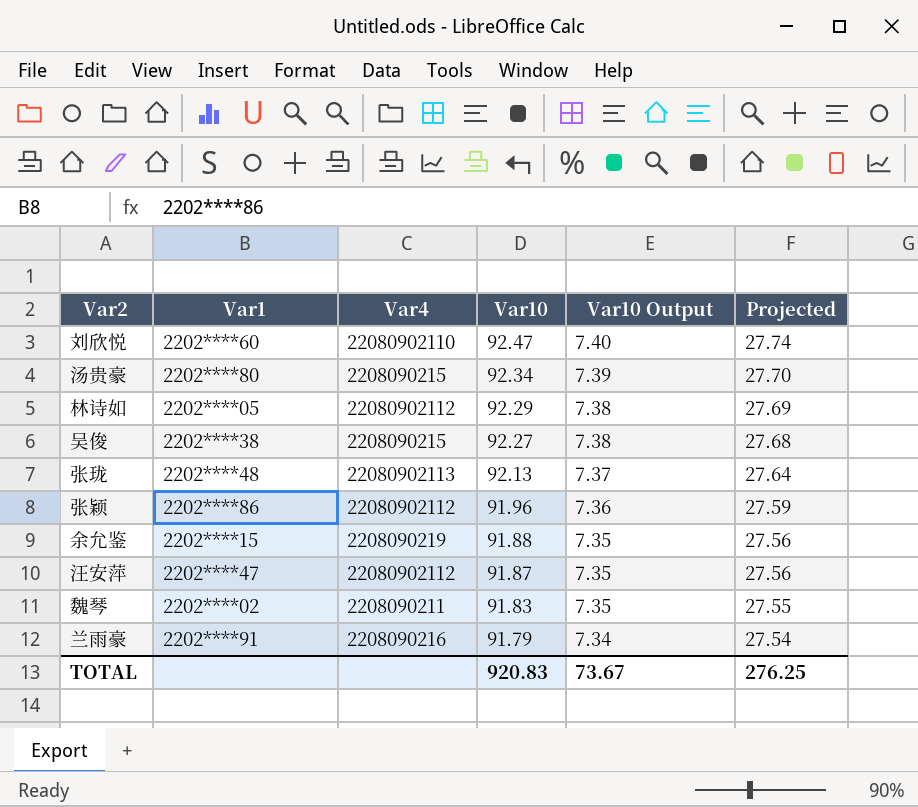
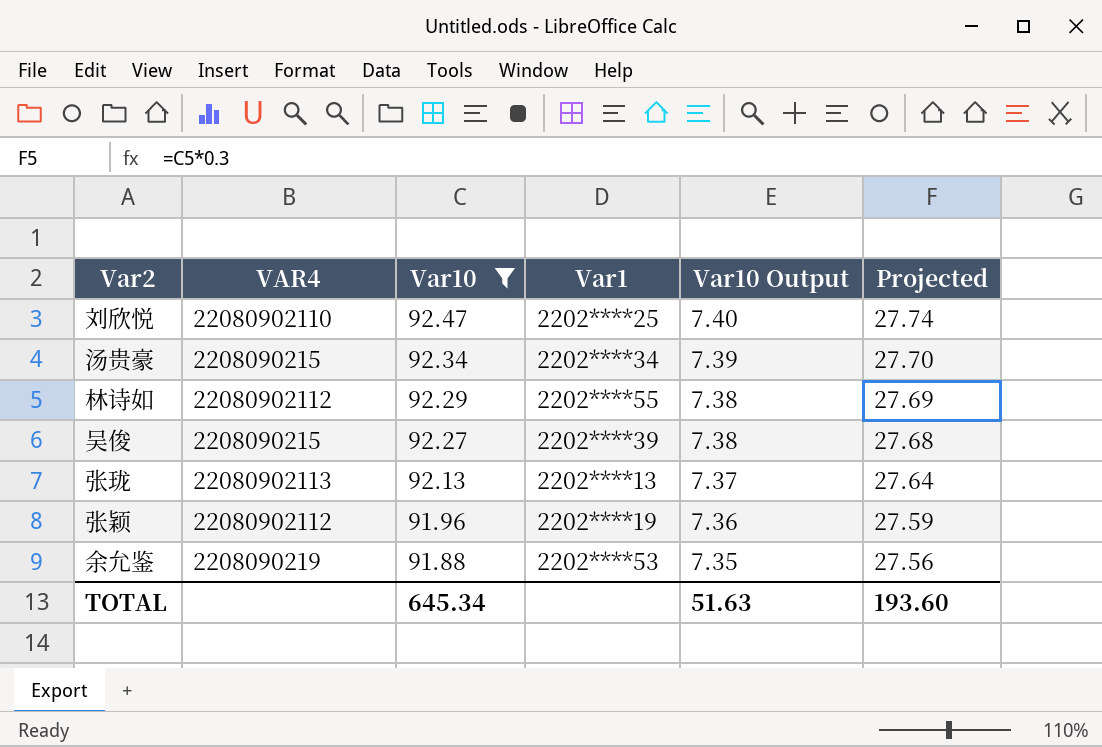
filter: none -> Var10 >= 91.88
column name: Var4 -> VAR4
column Var1 | position: 2 -> 4
刘欣悦 | Var1: 2202****60 -> 2202****25
汤贵豪 | Var1: 2202****80 -> 2202****34
林诗如 | Var1: 2202****05 -> 2202****55
吴俊 | Var1: 2202****38 -> 2202****39
张珑 | Var1: 2202****48 -> 2202****13
张颖 | Var1: 2202****86 -> 2202****19
余允鉴 | Var1: 2202****15 -> 2202****53
TOTAL | Var10: 920.83 -> 645.34
TOTAL | Var10 Output: 73.67 -> 51.63
TOTAL | Projected: 276.25 -> 193.60

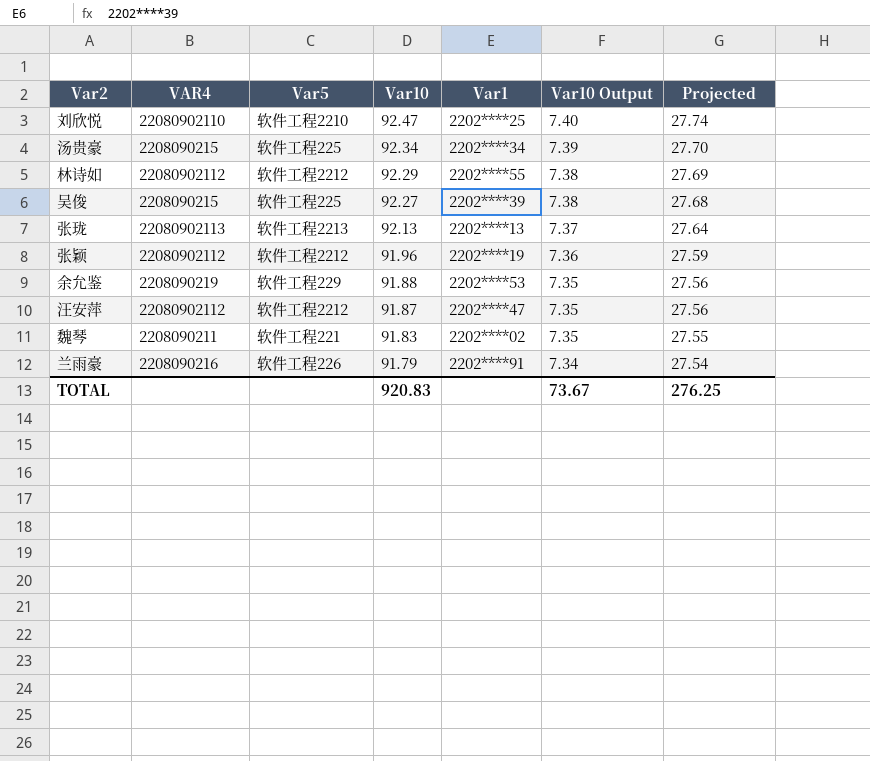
filter: Var10 >= 91.88 -> none
column Var5 | position: none -> 3
TOTAL | Var10: 645.34 -> 920.83
TOTAL | Var10 Output: 51.63 -> 73.67
TOTAL | Projected: 193.60 -> 276.25

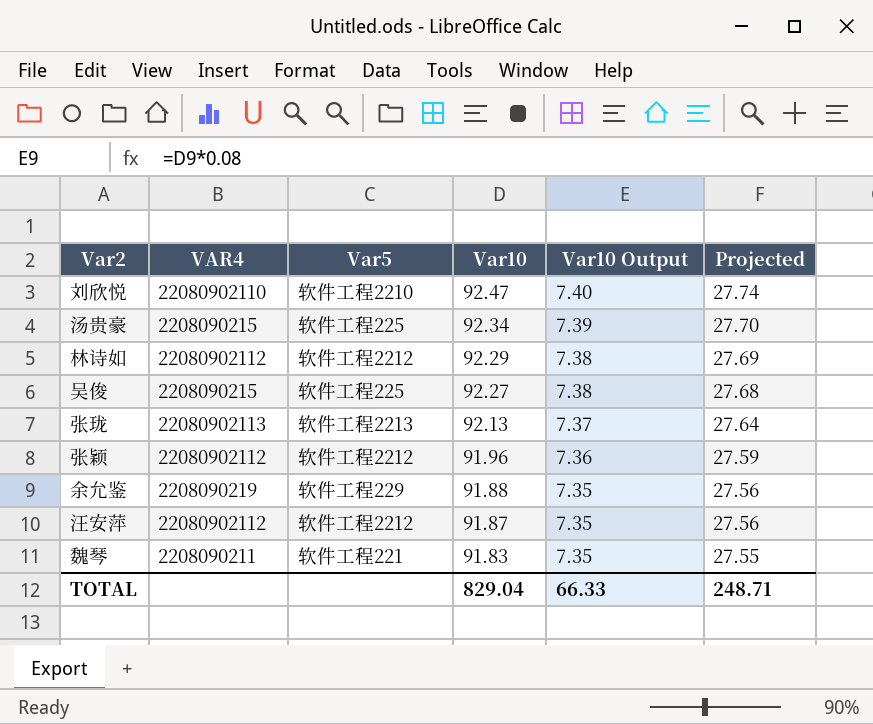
column Var1 | position: 5 -> none
row 兰雨豪: 2208090216 | 软件工程226 | 91.79 | 2202****91 | 7.34 | 27.54 -> none
TOTAL | Var10: 920.83 -> 829.04
TOTAL | Var10 Output: 73.67 -> 66.33
TOTAL | Projected: 276.25 -> 248.71

